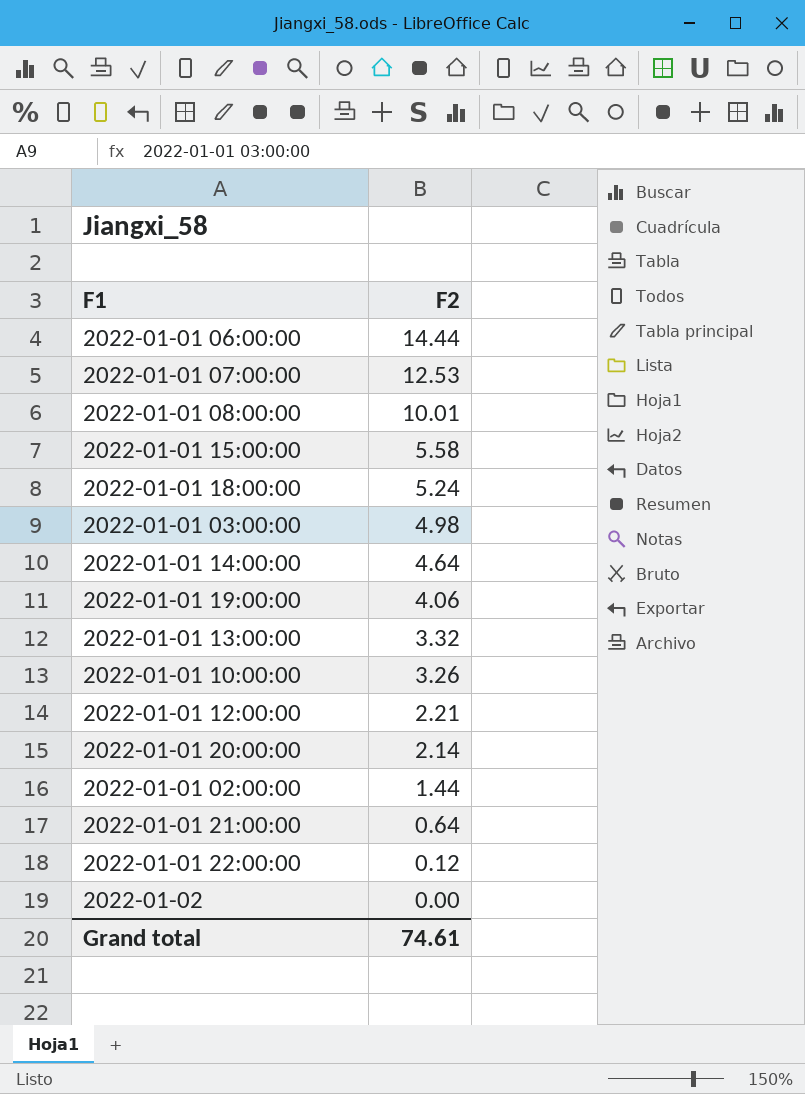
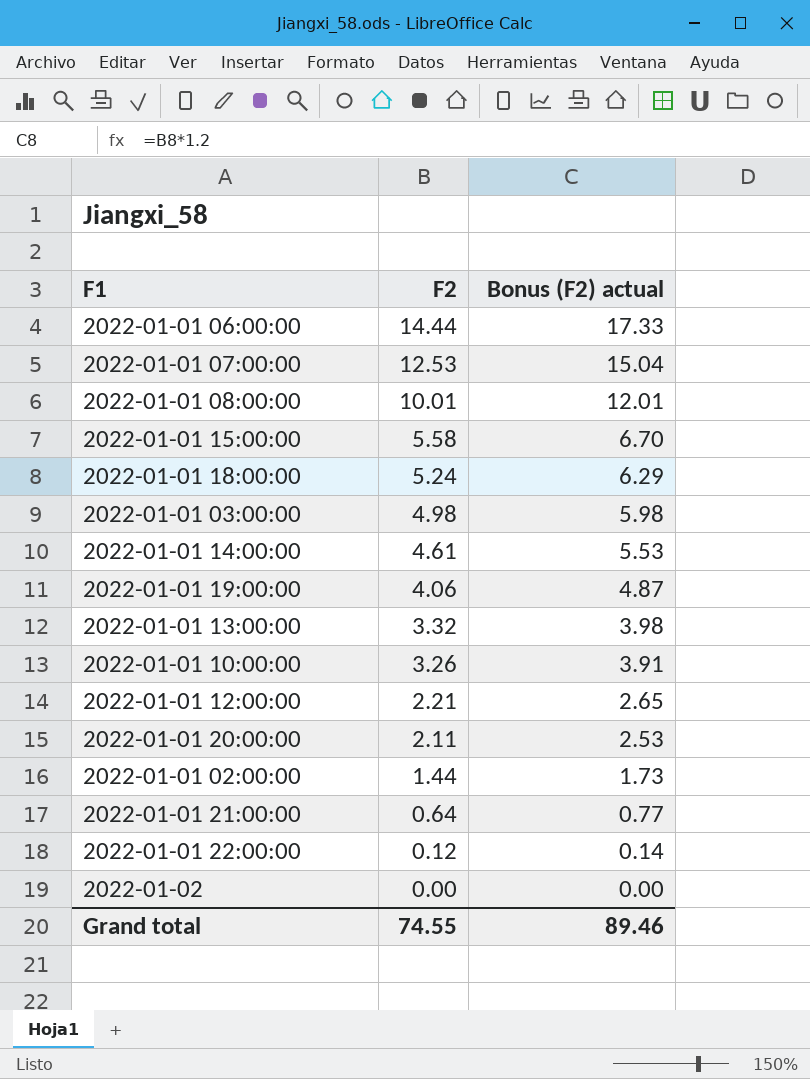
column Bonus (F2) actual | formula: none -> [F2] * 1.2
2022-01-01 14:00:00 | F2: 4.64 -> 4.61
2022-01-01 20:00:00 | F2: 2.14 -> 2.11
Grand total | F2: 74.61 -> 74.55

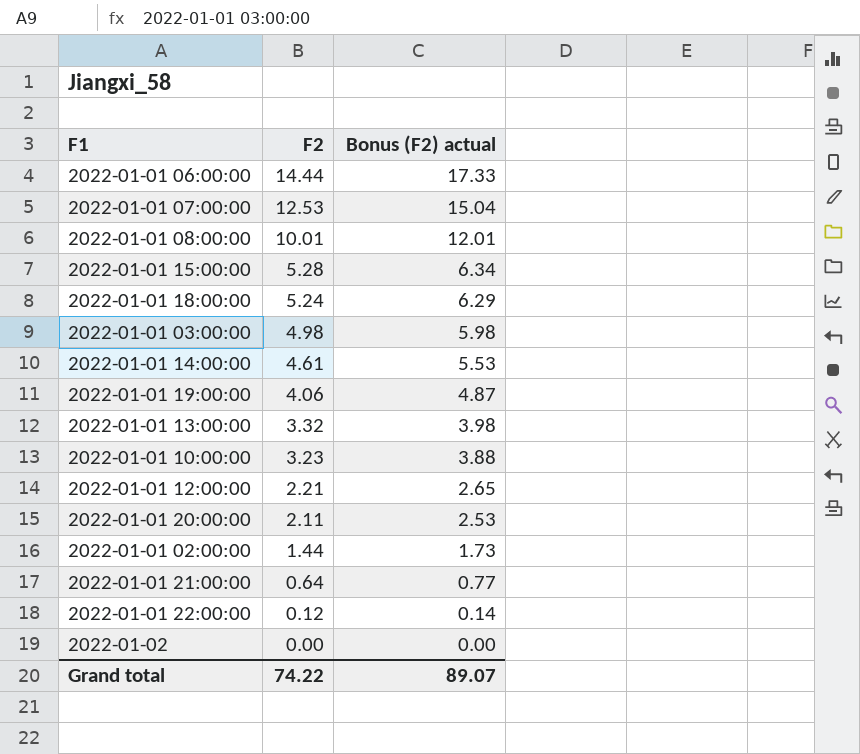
2022-01-01 15:00:00 | F2: 5.58 -> 5.28
2022-01-01 15:00:00 | Bonus (F2) actual: 6.70 -> 6.34
2022-01-01 10:00:00 | F2: 3.26 -> 3.23
2022-01-01 10:00:00 | Bonus (F2) actual: 3.91 -> 3.88
Grand total | F2: 74.55 -> 74.22
Grand total | Bonus (F2) actual: 89.46 -> 89.07

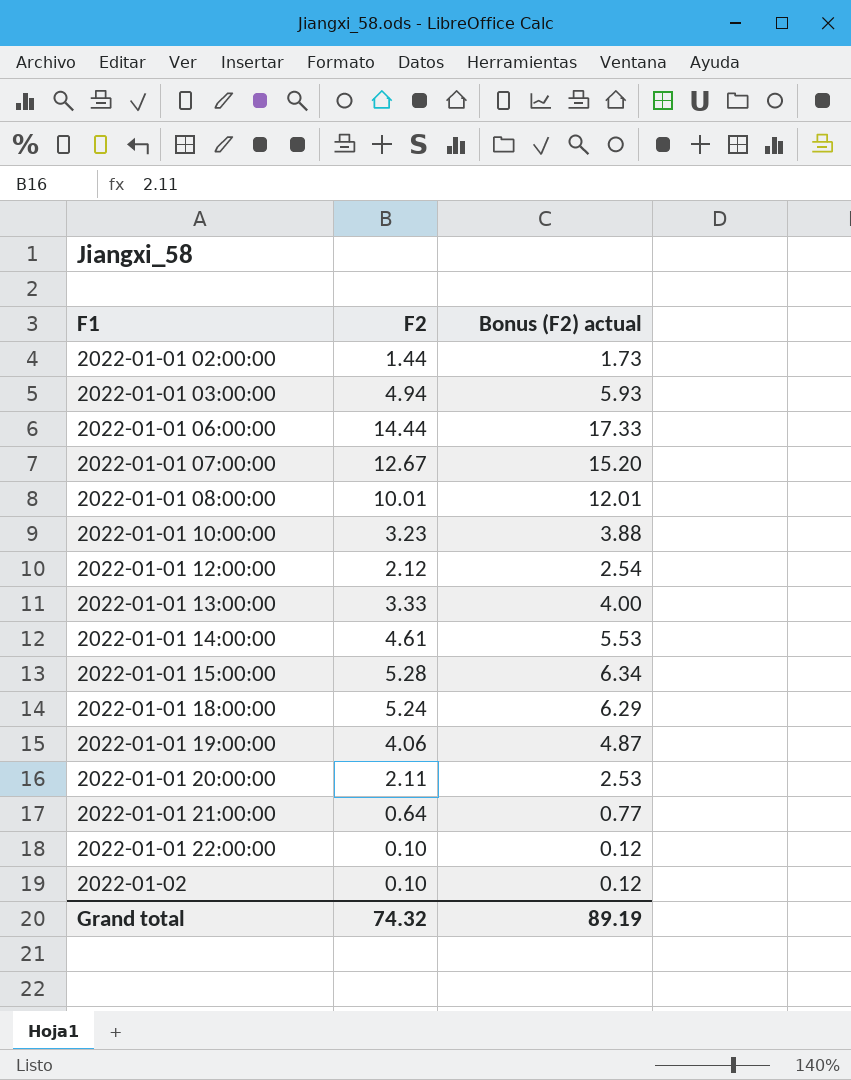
row order: F2 descending -> F1 ascending
2022-01-01 03:00:00 | F2: 4.98 -> 4.94
2022-01-01 03:00:00 | Bonus (F2) actual: 5.98 -> 5.93
2022-01-01 07:00:00 | F2: 12.53 -> 12.67
2022-01-01 07:00:00 | Bonus (F2) actual: 15.04 -> 15.20
2022-01-01 12:00:00 | F2: 2.21 -> 2.12
2022-01-01 12:00:00 | Bonus (F2) actual: 2.65 -> 2.54
2022-01-01 13:00:00 | F2: 3.32 -> 3.33
2022-01-01 13:00:00 | Bonus (F2) actual: 3.98 -> 4.00
2022-01-01 22:00:00 | F2: 0.12 -> 0.10
2022-01-01 22:00:00 | Bonus (F2) actual: 0.14 -> 0.12
2022-01-02 | F2: 0.00 -> 0.10
2022-01-02 | Bonus (F2) actual: 0.00 -> 0.12
Grand total | F2: 74.22 -> 74.32
Grand total | Bonus (F2) actual: 89.07 -> 89.19

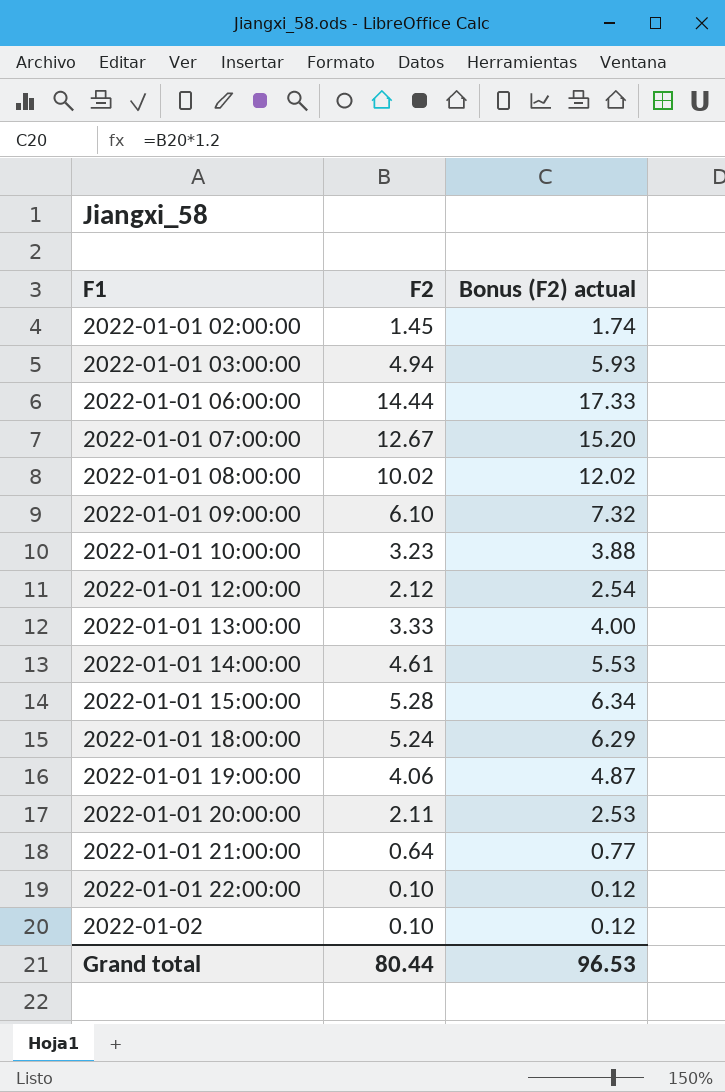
2022-01-01 02:00:00 | F2: 1.44 -> 1.45
2022-01-01 02:00:00 | Bonus (F2) actual: 1.73 -> 1.74
2022-01-01 08:00:00 | F2: 10.01 -> 10.02
2022-01-01 08:00:00 | Bonus (F2) actual: 12.01 -> 12.02
row 2022-01-01 09:00:00: none -> 6.10 | 7.32
Grand total | F2: 74.32 -> 80.44
Grand total | Bonus (F2) actual: 89.19 -> 96.53

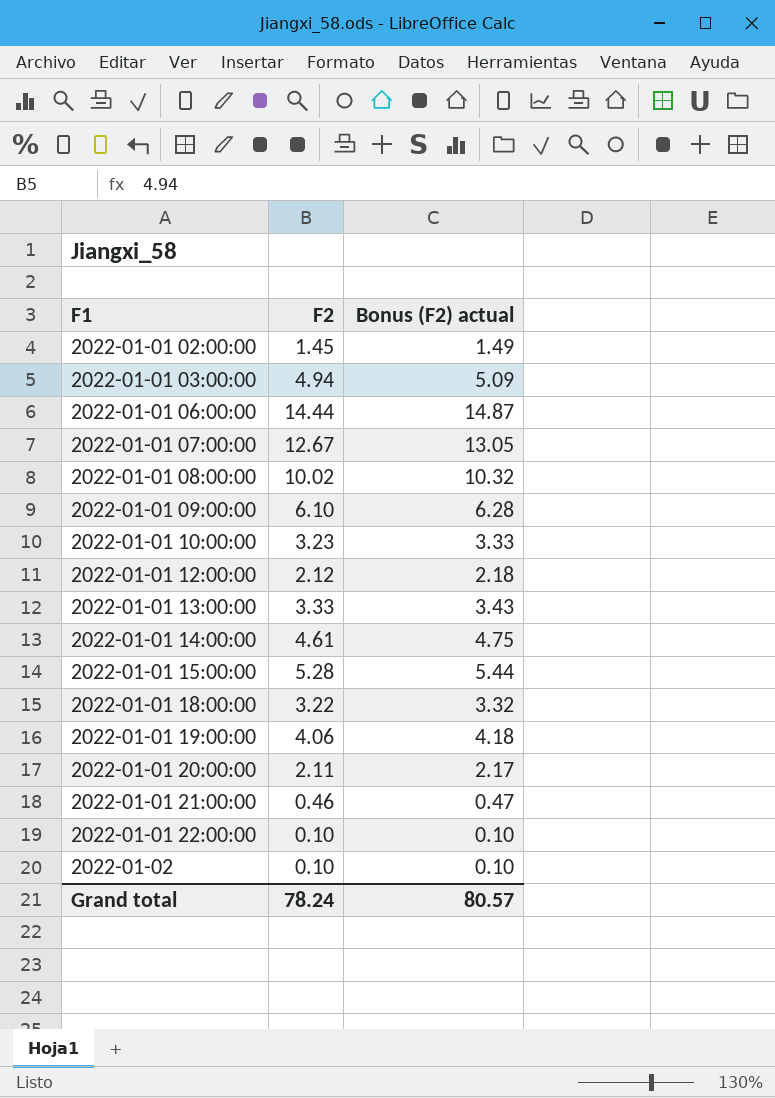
column Bonus (F2) actual | formula: [F2] * 1.2 -> [F2] * 1.03
2022-01-01 18:00:00 | F2: 5.24 -> 3.22
2022-01-01 21:00:00 | F2: 0.64 -> 0.46
Grand total | F2: 80.44 -> 78.24
Grand total | Bonus (F2) actual: 96.53 -> 80.57

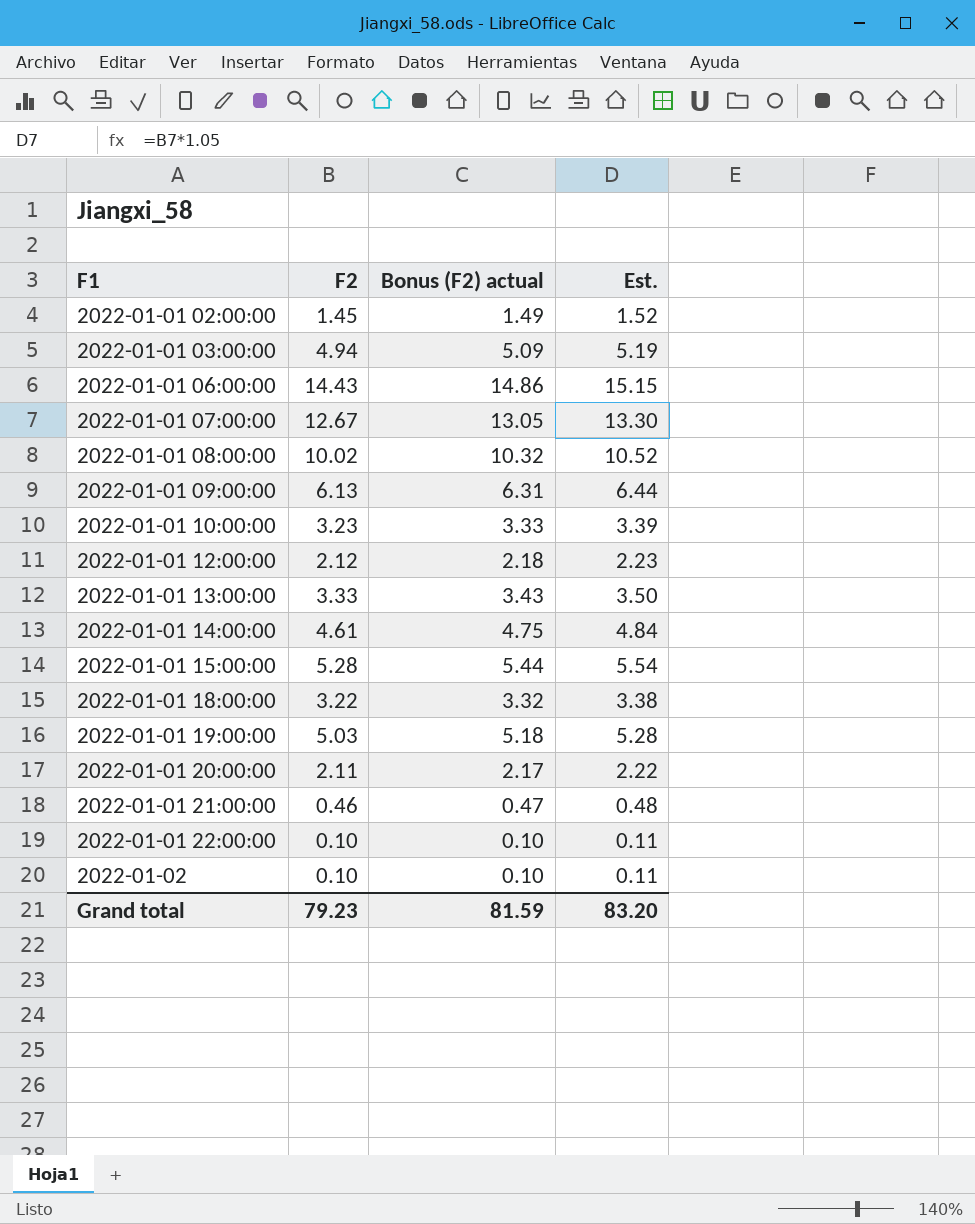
column Est. | formula: none -> [F2] * 1.05
2022-01-01 06:00:00 | F2: 14.44 -> 14.43
2022-01-01 06:00:00 | Bonus (F2) actual: 14.87 -> 14.86
2022-01-01 09:00:00 | F2: 6.10 -> 6.13
2022-01-01 09:00:00 | Bonus (F2) actual: 6.28 -> 6.31
2022-01-01 19:00:00 | F2: 4.06 -> 5.03
2022-01-01 19:00:00 | Bonus (F2) actual: 4.18 -> 5.18
Grand total | F2: 78.24 -> 79.23
Grand total | Bonus (F2) actual: 80.57 -> 81.59

